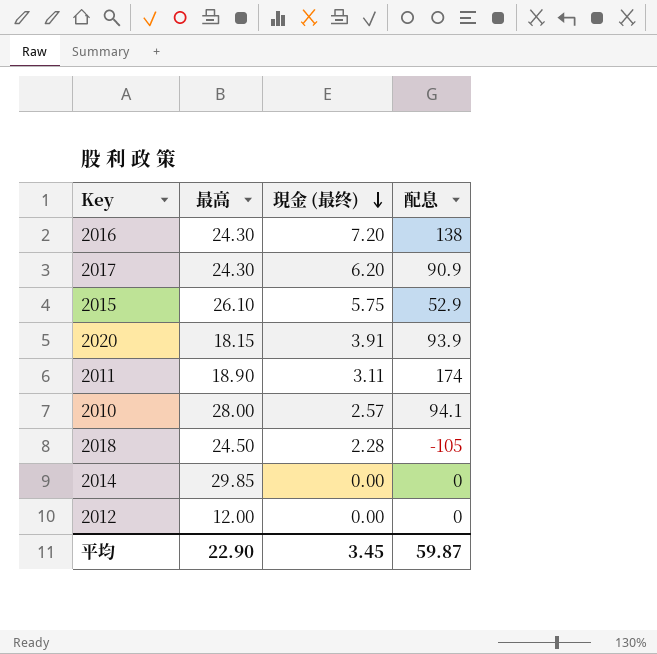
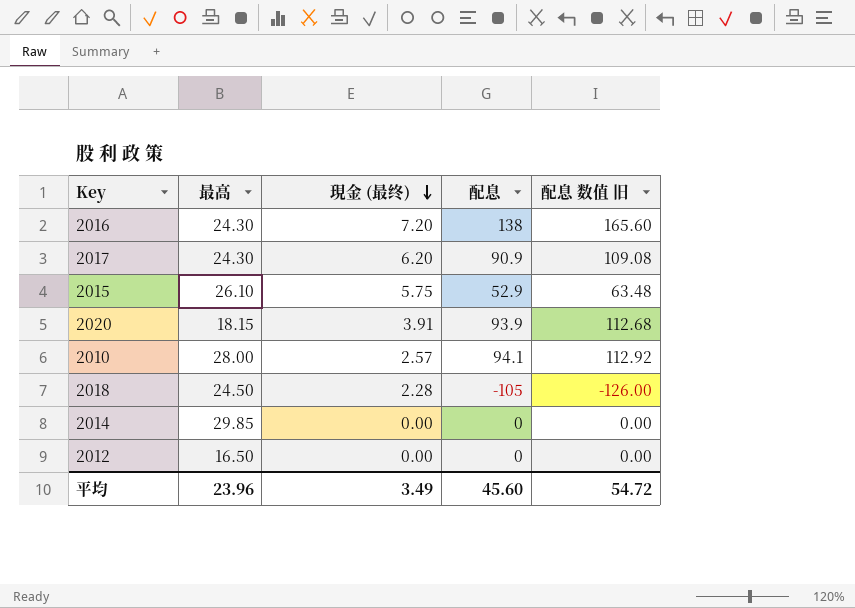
column 配息 数值 旧 | formula: none -> [配息] * 1.2
row 2011: 18.90 | 3.11 | 174 -> none
2012 | 最高: 12.00 -> 16.50
平均 | 最高: 22.90 -> 23.96
平均 | 現金 (最终): 3.45 -> 3.49
平均 | 配息: 59.87 -> 45.60

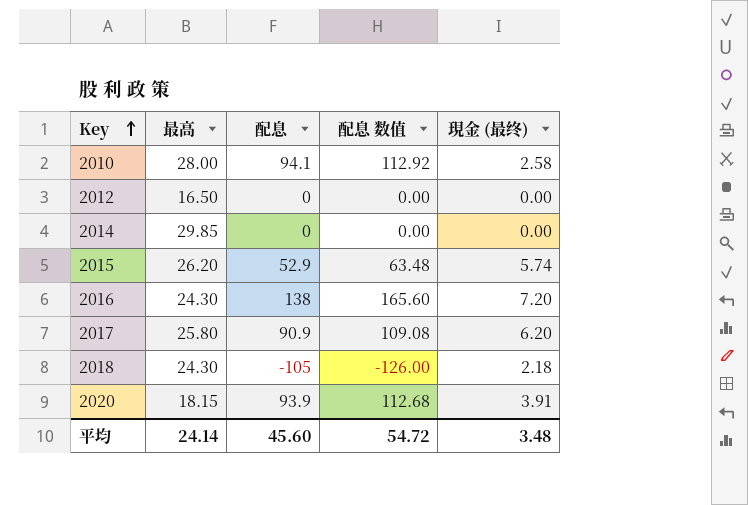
row order: 現金 (最终) descending -> Key ascending
column name: 配息 数值 旧 -> 配息 数值
column 現金 (最终) | position: 3 -> 5
2010 | 現金 (最终): 2.57 -> 2.58
2015 | 最高: 26.10 -> 26.20
2015 | 現金 (最终): 5.75 -> 5.74
2017 | 最高: 24.30 -> 25.80
2018 | 最高: 24.50 -> 24.30
2018 | 現金 (最终): 2.28 -> 2.18
平均 | 最高: 23.96 -> 24.14
平均 | 現金 (最终): 3.49 -> 3.48

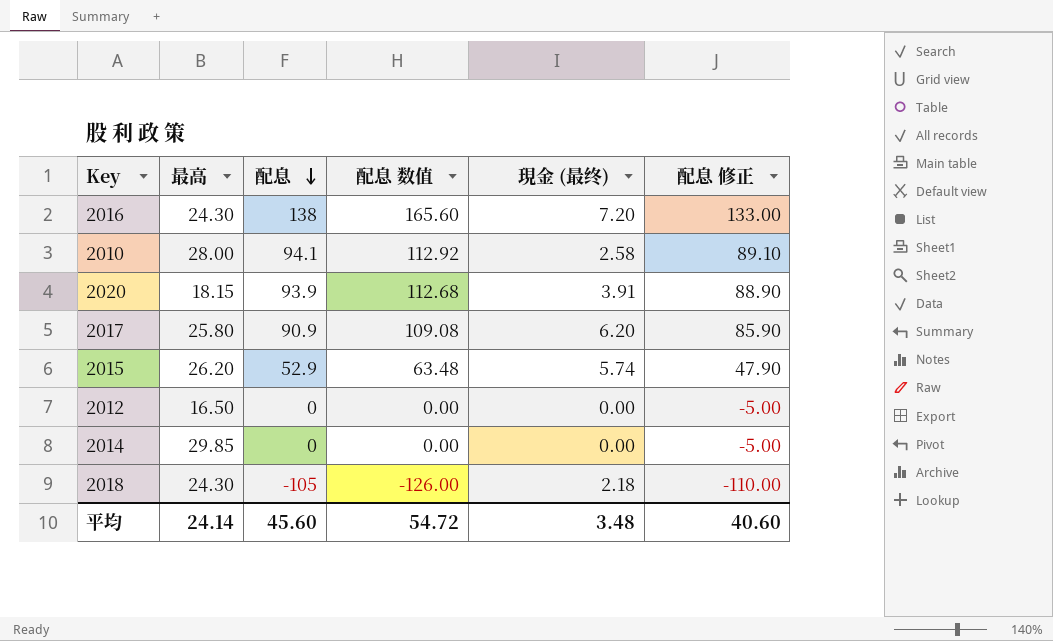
row order: Key ascending -> 配息 descending
column 配息 修正 | formula: none -> [配息] - 5

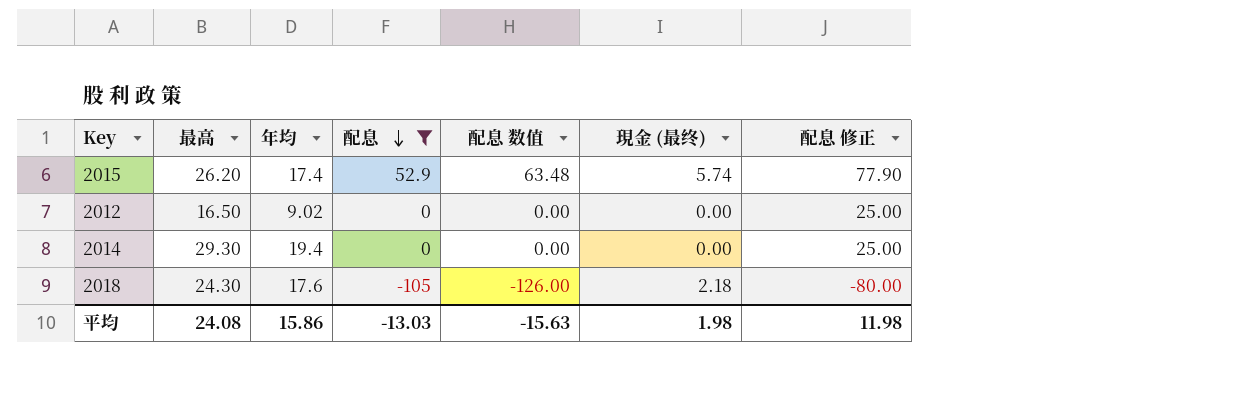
filter: none -> 配息 <= 52.9
column 年均 | position: none -> 3
column 配息 修正 | formula: [配息] - 5 -> [配息] + 25
2014 | 最高: 29.85 -> 29.30
平均 | 最高: 24.14 -> 24.08
平均 | 配息: 45.60 -> -13.03
平均 | 配息 数值: 54.72 -> -15.63
平均 | 現金 (最终): 3.48 -> 1.98
平均 | 配息 修正: 40.60 -> 11.98

